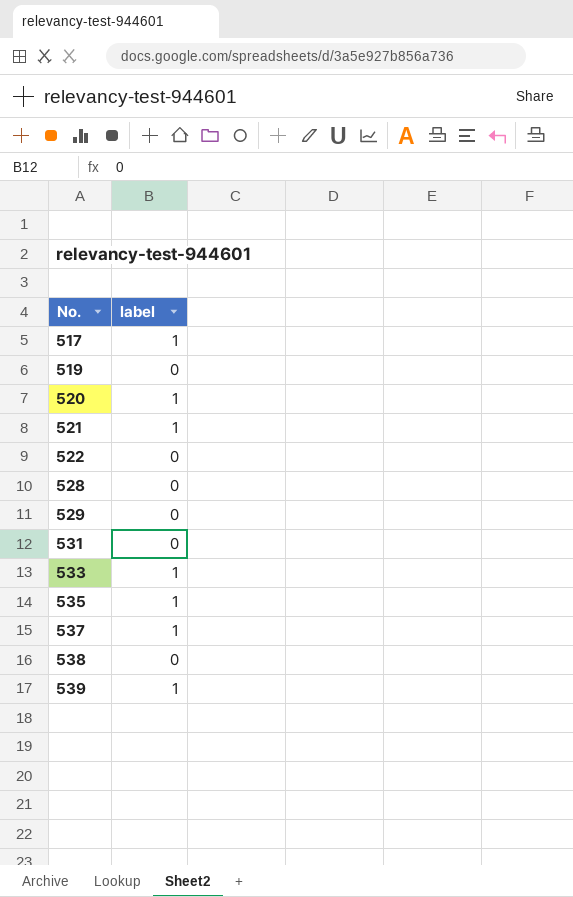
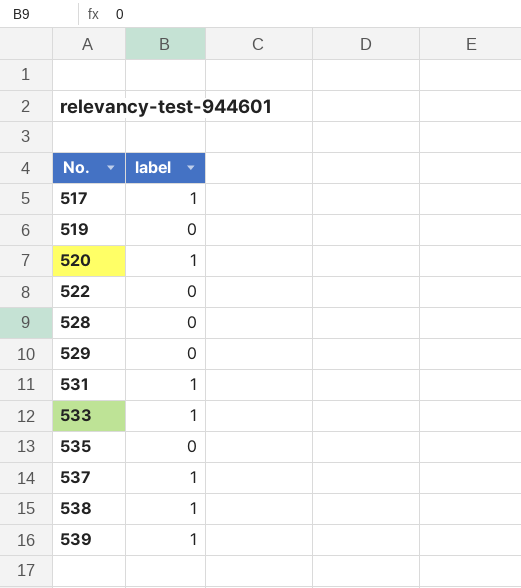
row 521: 1 -> none
531 | label: 0 -> 1
535 | label: 1 -> 0
538 | label: 0 -> 1

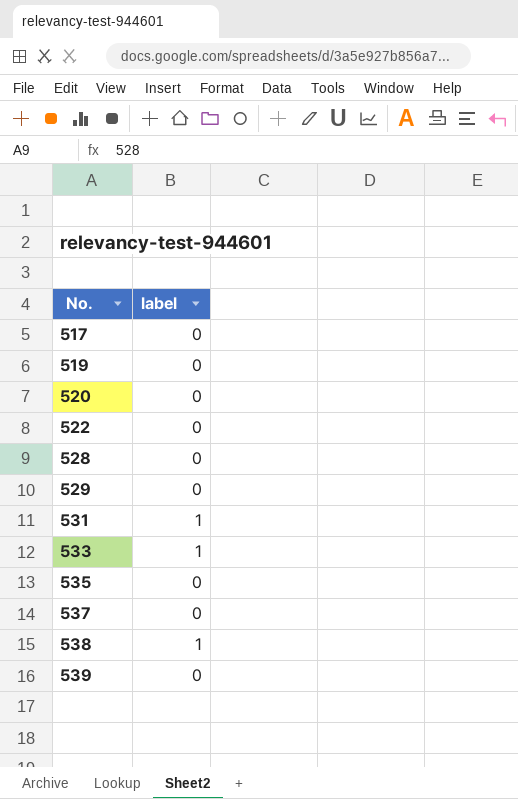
517 | label: 1 -> 0
520 | label: 1 -> 0
537 | label: 1 -> 0
539 | label: 1 -> 0

